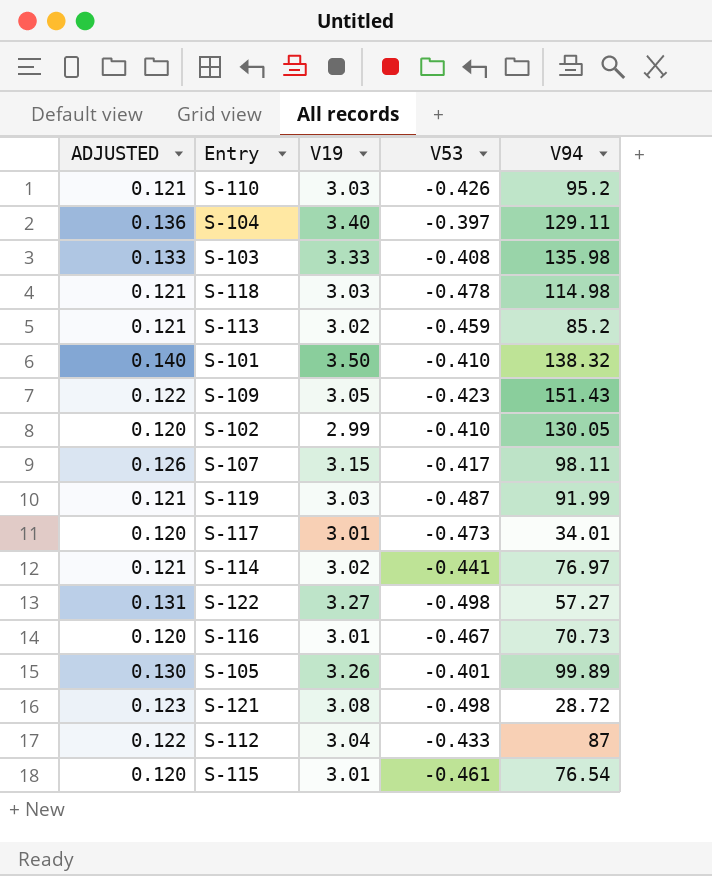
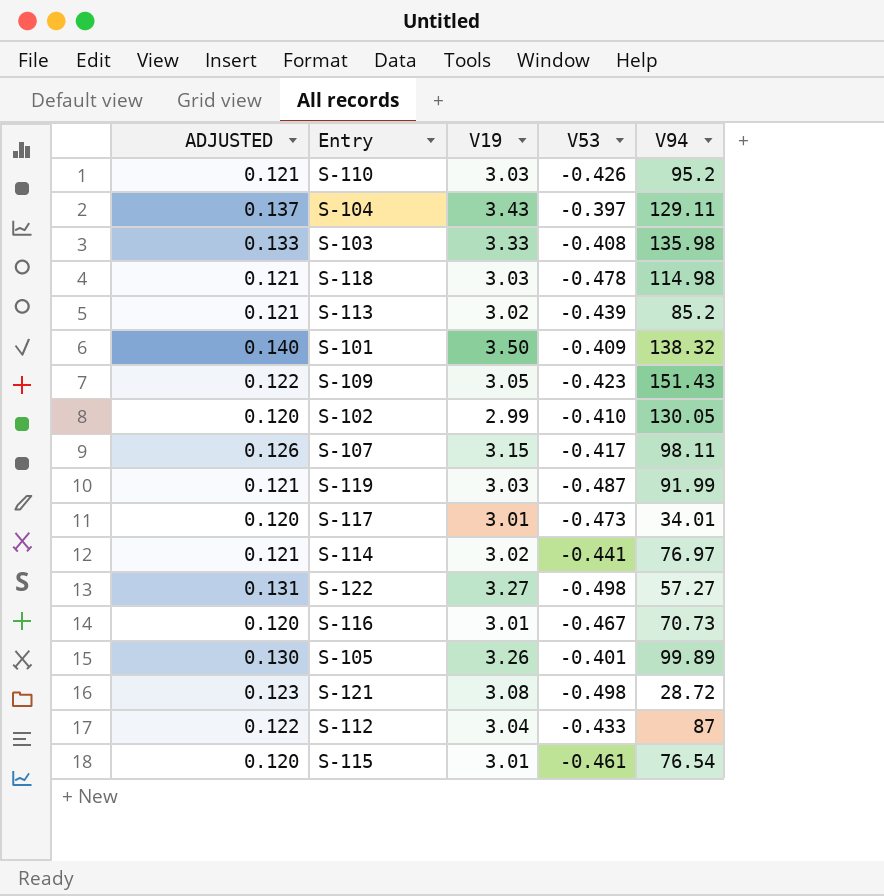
S-104 | ADJUSTED: 0.136 -> 0.137
S-104 | V19: 3.40 -> 3.43
S-113 | V53: -0.459 -> -0.439
S-101 | V53: -0.410 -> -0.409

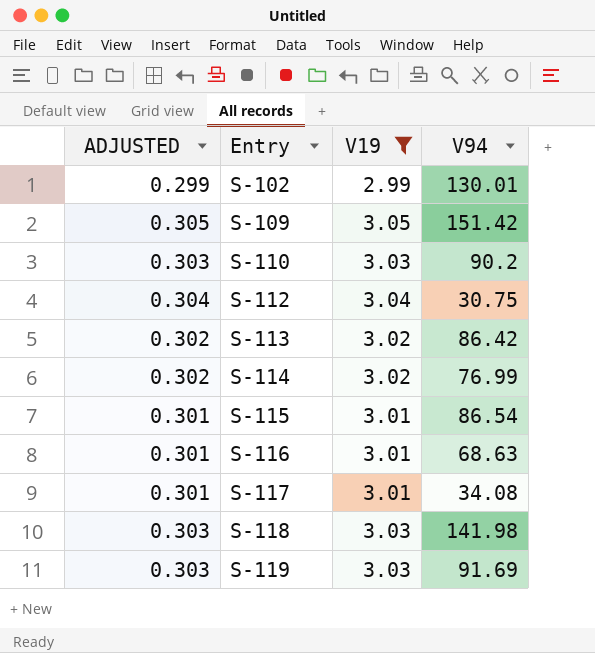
filter: none -> V19 <= 3.05
row order: none -> Entry ascending
column V53 | position: 4 -> none
column ADJUSTED | formula: [V19] * 0.04 -> [V19] * 0.1
S-102 | V94: 130.05 -> 130.01
S-109 | V94: 151.43 -> 151.42
S-110 | V94: 95.2 -> 90.2
S-112 | V94: 87 -> 30.75
S-113 | V94: 85.2 -> 86.42
S-114 | V94: 76.97 -> 76.99
S-115 | V94: 76.54 -> 86.54
S-116 | V94: 70.73 -> 68.63
S-117 | V94: 34.01 -> 34.08
S-118 | V94: 114.98 -> 141.98
S-119 | V94: 91.99 -> 91.69

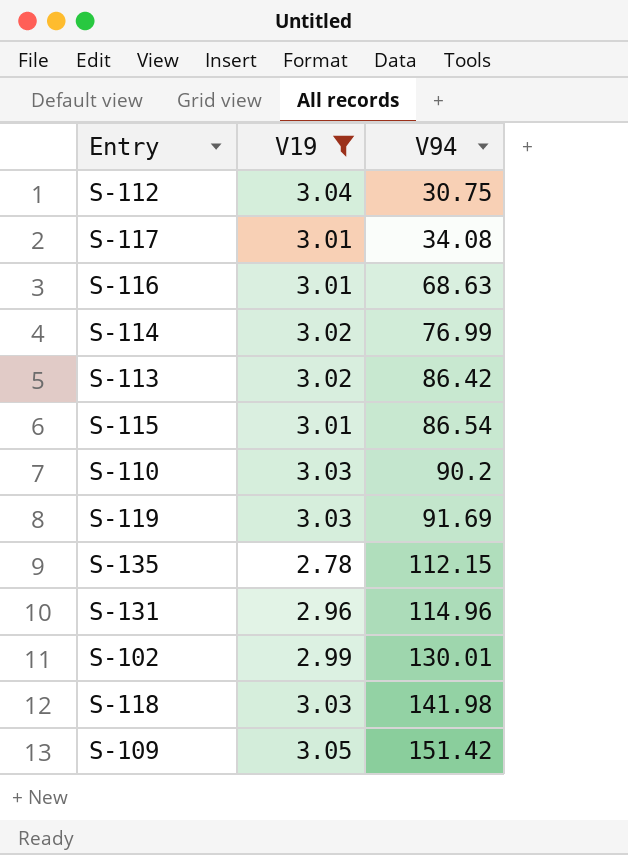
row order: Entry ascending -> V94 ascending
column ADJUSTED | formula: [V19] * 0.1 -> none
row S-135: none -> 2.78 | 112.15
row S-131: none -> 2.96 | 114.96

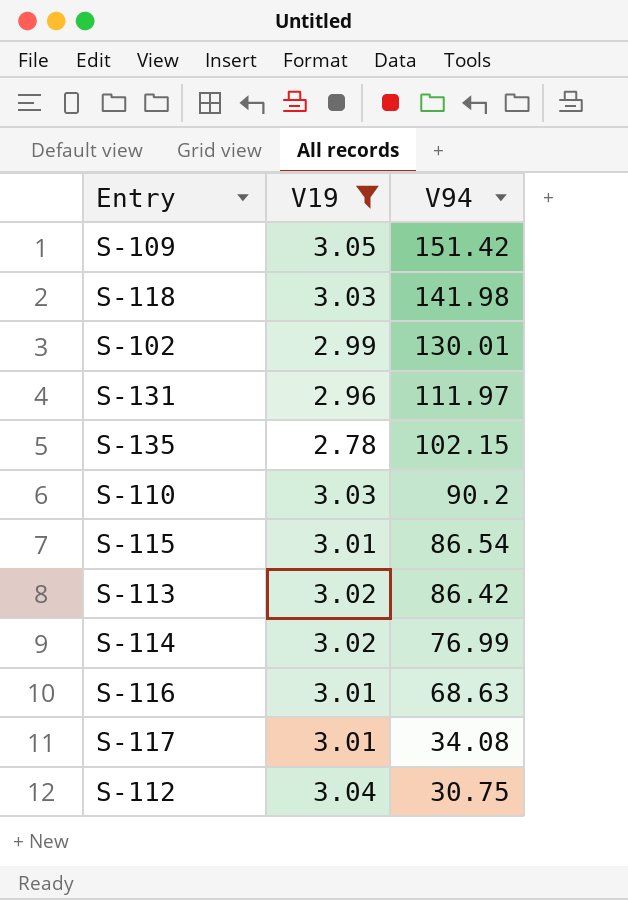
row order: V94 ascending -> V94 descending
row S-119: 3.03 | 91.69 -> none
S-131 | V94: 114.96 -> 111.97
S-135 | V94: 112.15 -> 102.15

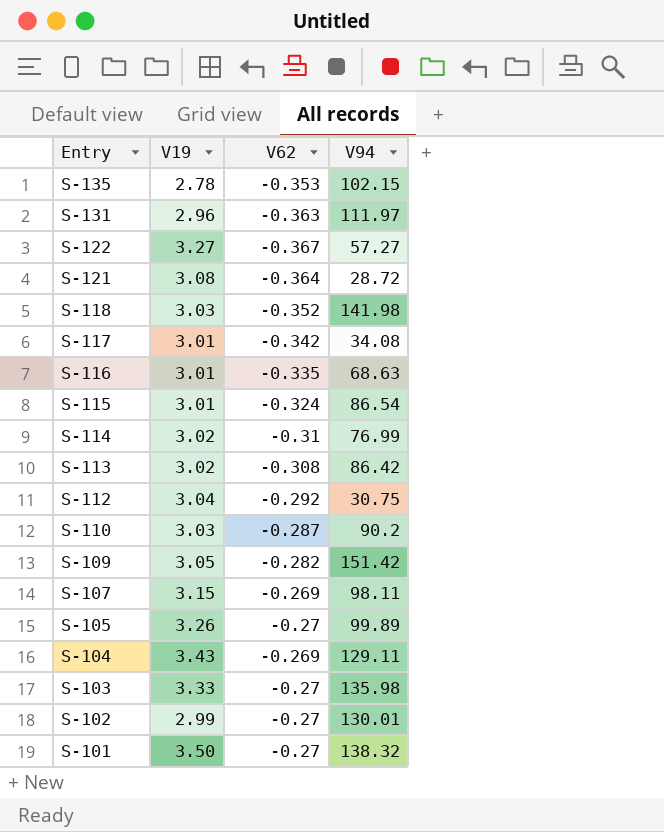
filter: V19 <= 3.05 -> none
row order: V94 descending -> Entry descending
column V62 | position: none -> 3

